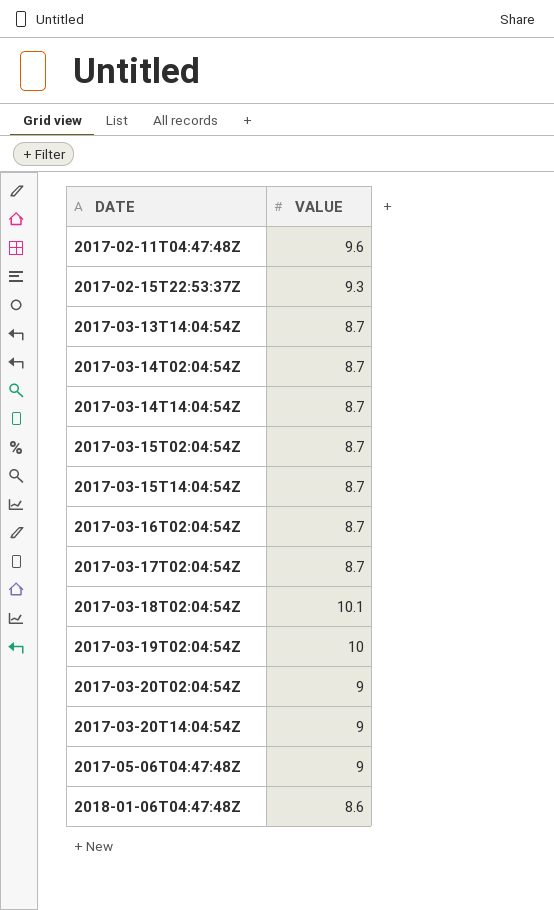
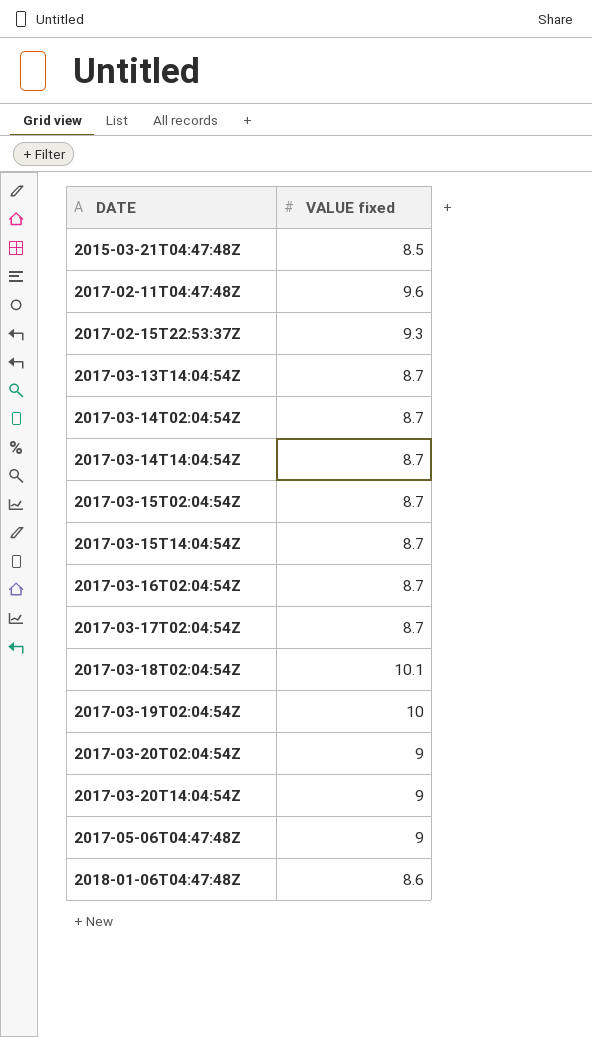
column name: VALUE -> VALUE fixed
row 2015-03-21T04:47:48Z: none -> 8.5

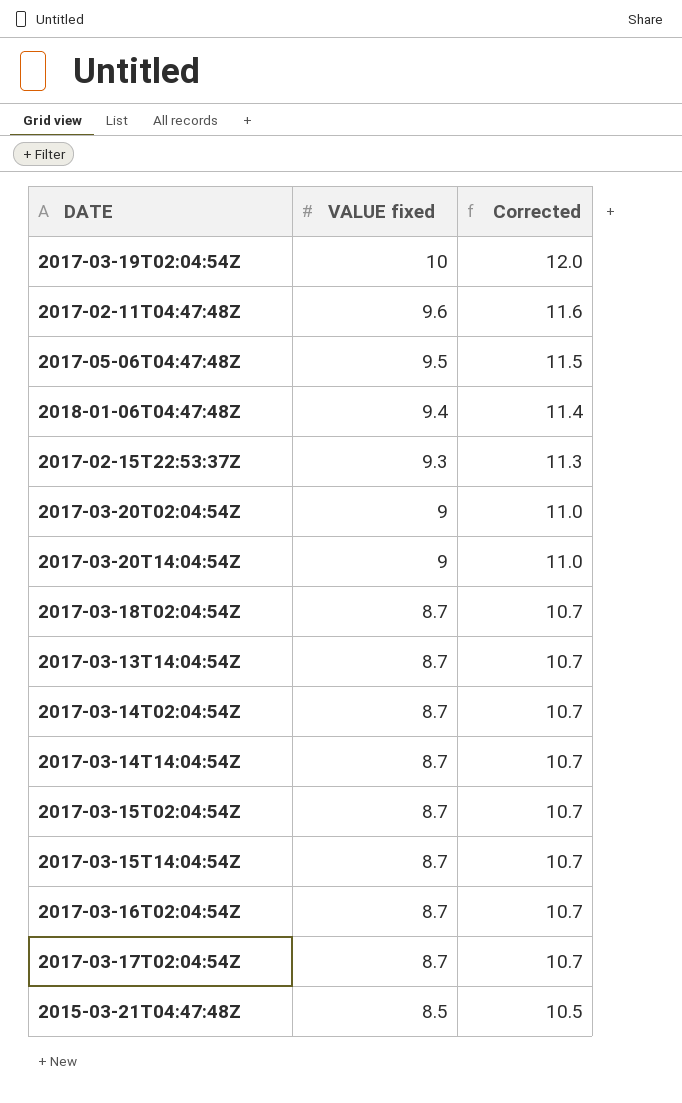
row order: DATE ascending -> VALUE fixed descending
column Corrected | formula: none -> [VALUE fixed] + 2
2017-05-06T04:47:48Z | VALUE fixed: 9 -> 9.5
2018-01-06T04:47:48Z | VALUE fixed: 8.6 -> 9.4
2017-03-18T02:04:54Z | VALUE fixed: 10.1 -> 8.7

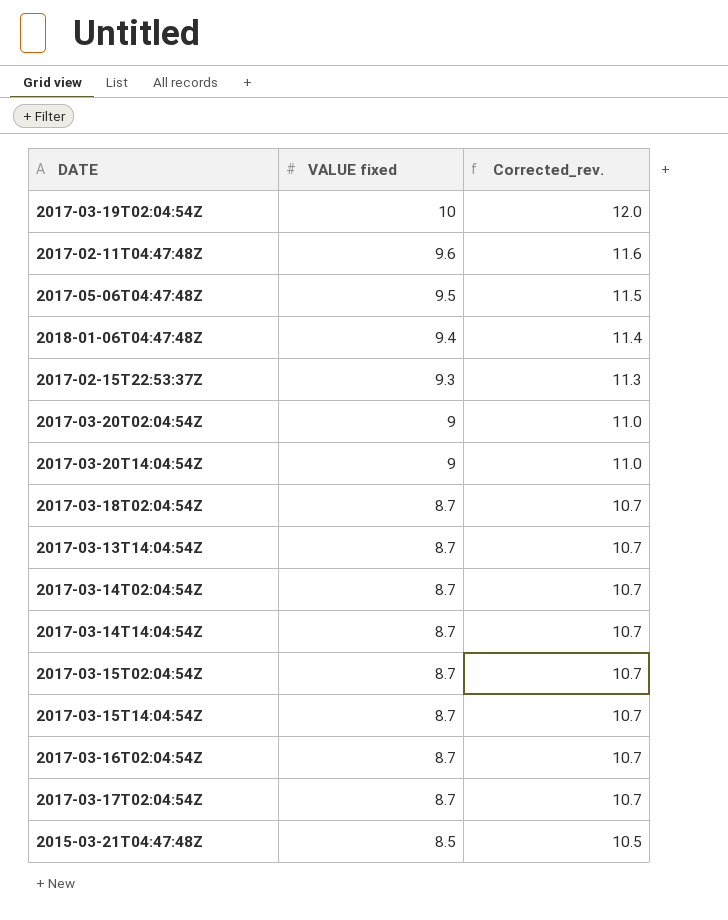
column name: Corrected -> Corrected_rev.

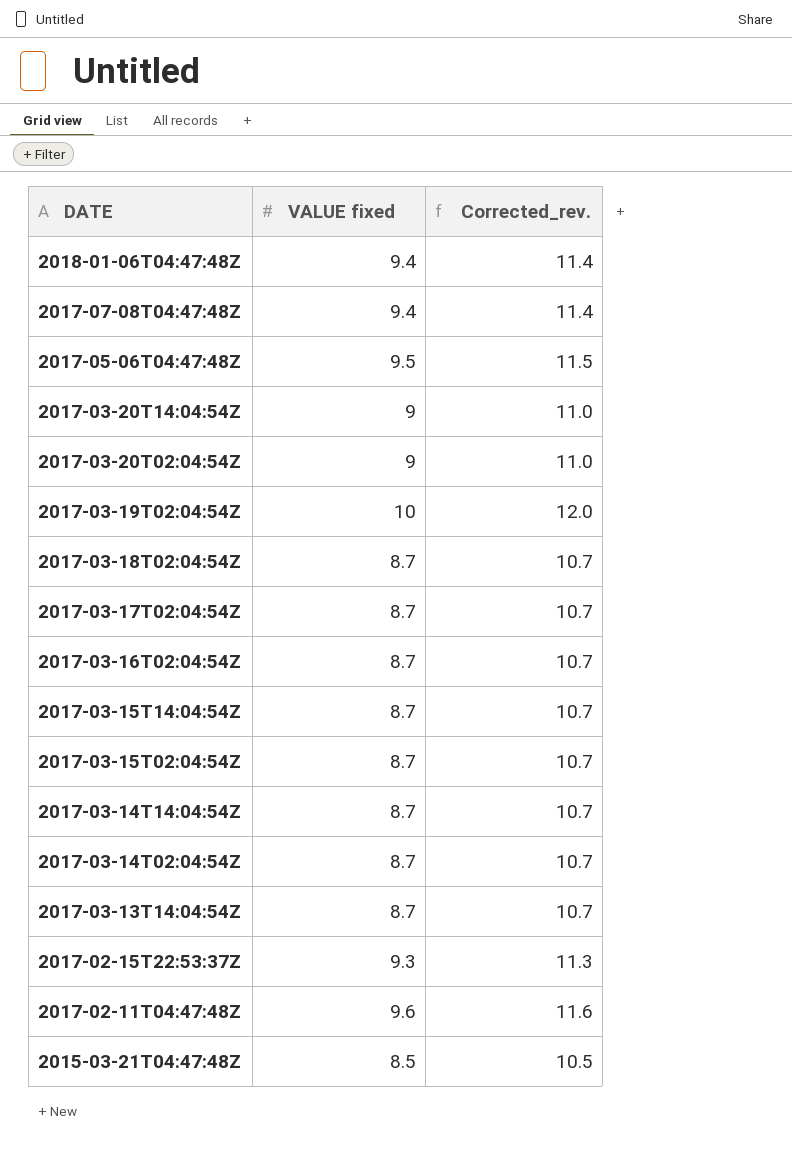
row order: VALUE fixed descending -> DATE descending
row 2017-07-08T04:47:48Z: none -> 9.4 | 11.4

